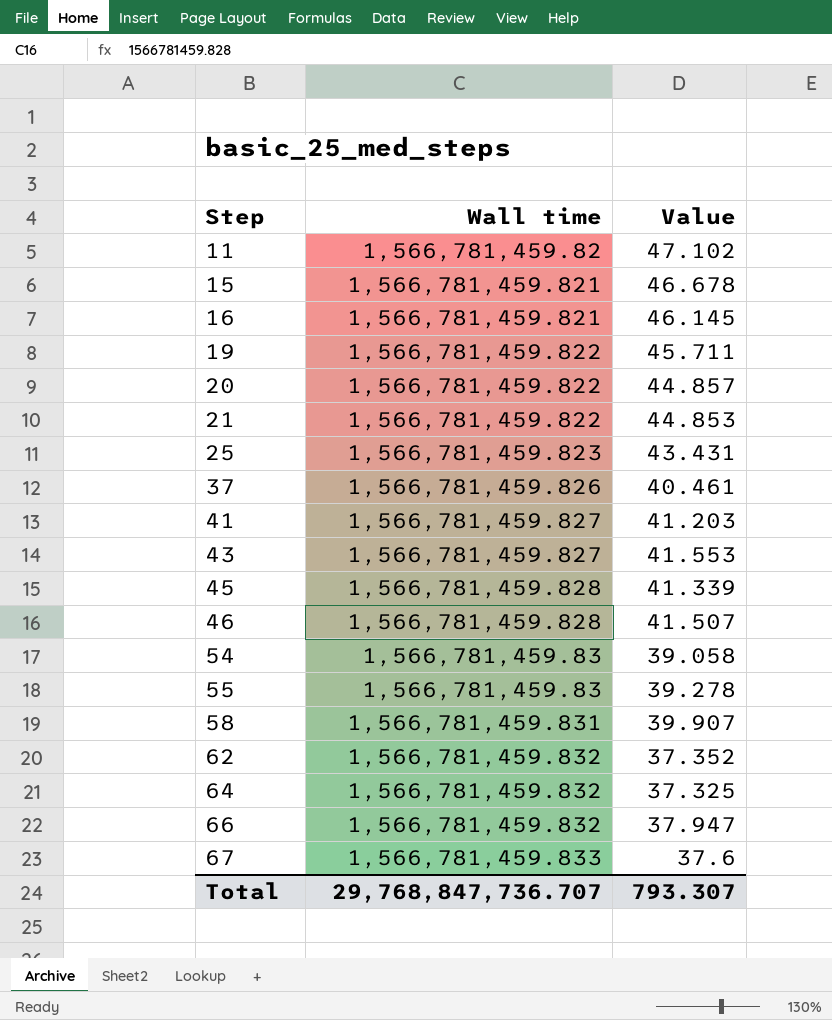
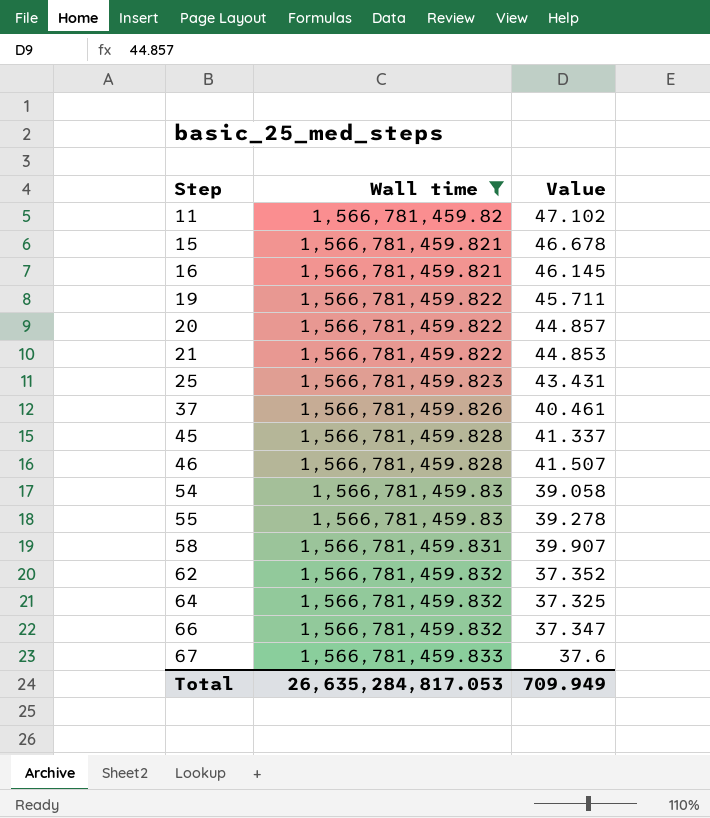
filter: none -> Wall time != 1,566,781,459.827
45 | Value: 41.339 -> 41.337
66 | Value: 37.947 -> 37.347
Total | Wall time: 29,768,847,736.707 -> 26,635,284,817.053
Total | Value: 793.307 -> 709.949

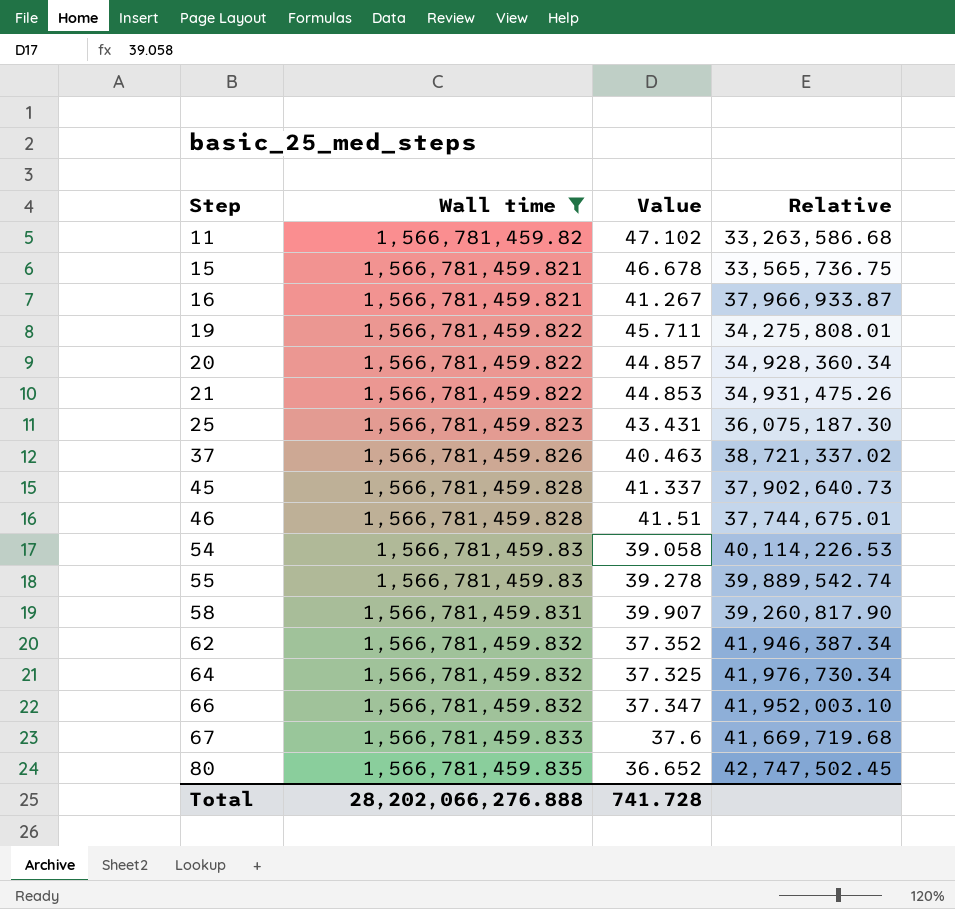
column Relative | formula: none -> [Wall time] / [Value]
16 | Value: 46.145 -> 41.267
37 | Value: 40.461 -> 40.463
46 | Value: 41.507 -> 41.51
row 80: none -> 1,566,781,459.835 | 36.652 | 42,747,502.45
Total | Wall time: 26,635,284,817.053 -> 28,202,066,276.888
Total | Value: 709.949 -> 741.728

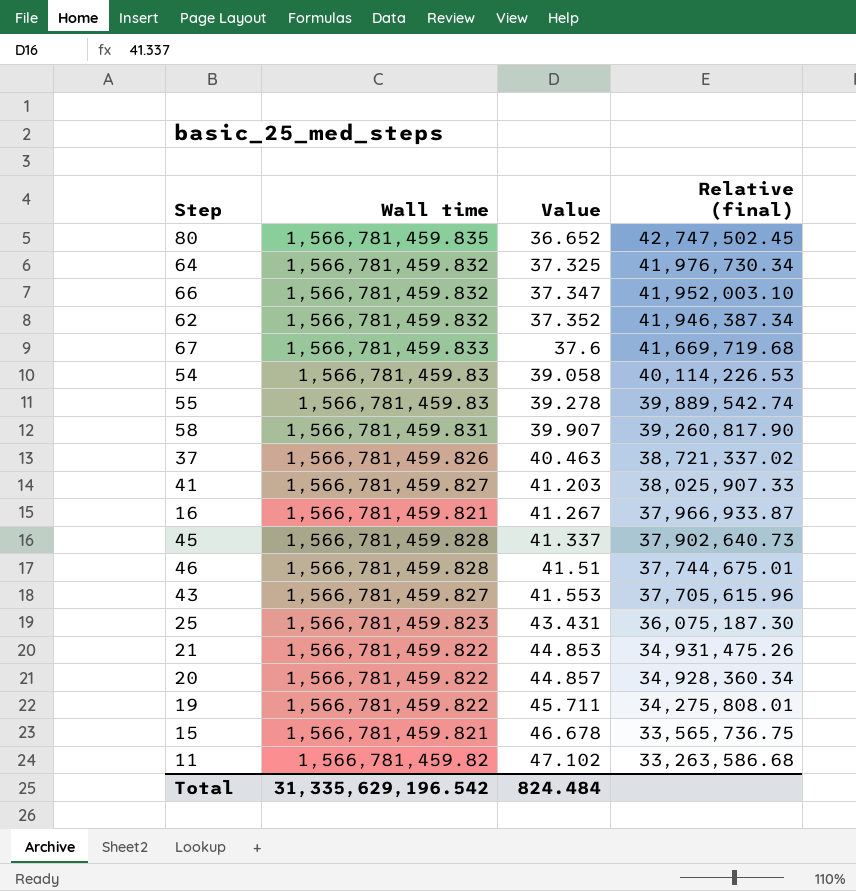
filter: Wall time != 1,566,781,459.827 -> none
row order: Step ascending -> Value ascending
column name: Relative -> Relative (final)
Total | Wall time: 28,202,066,276.888 -> 31,335,629,196.542
Total | Value: 741.728 -> 824.484

